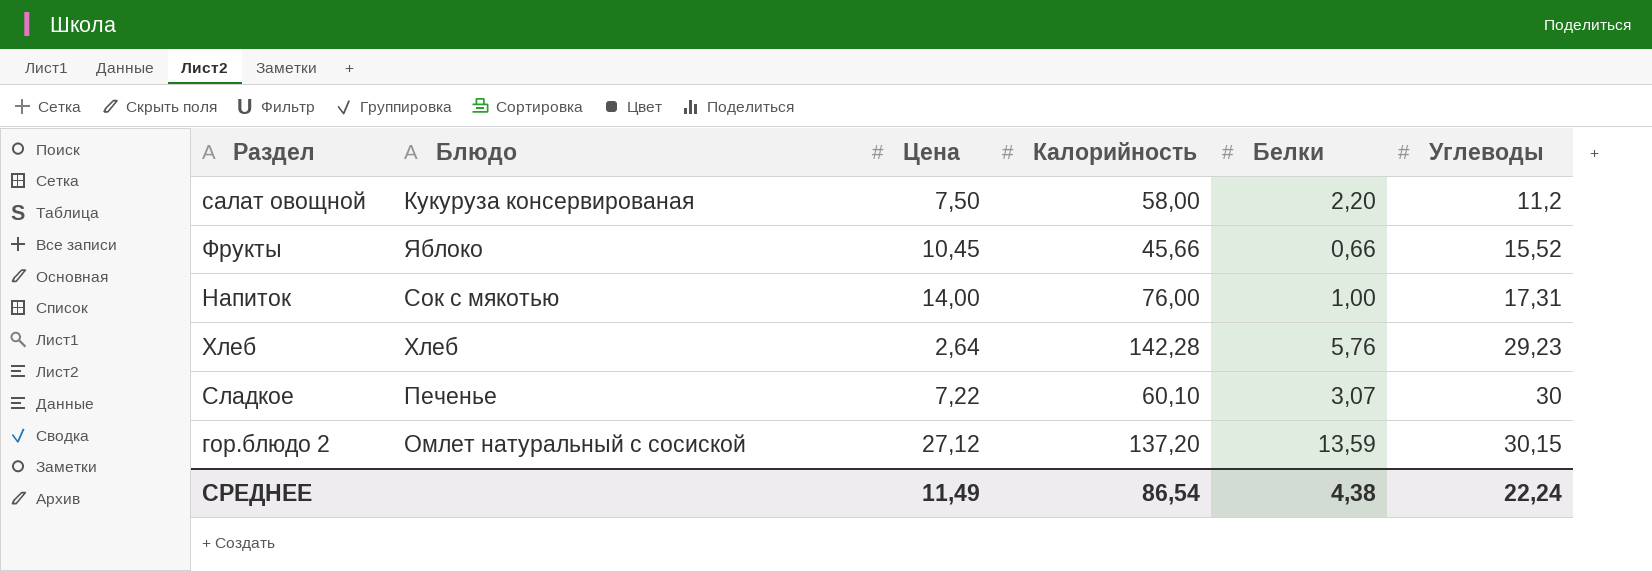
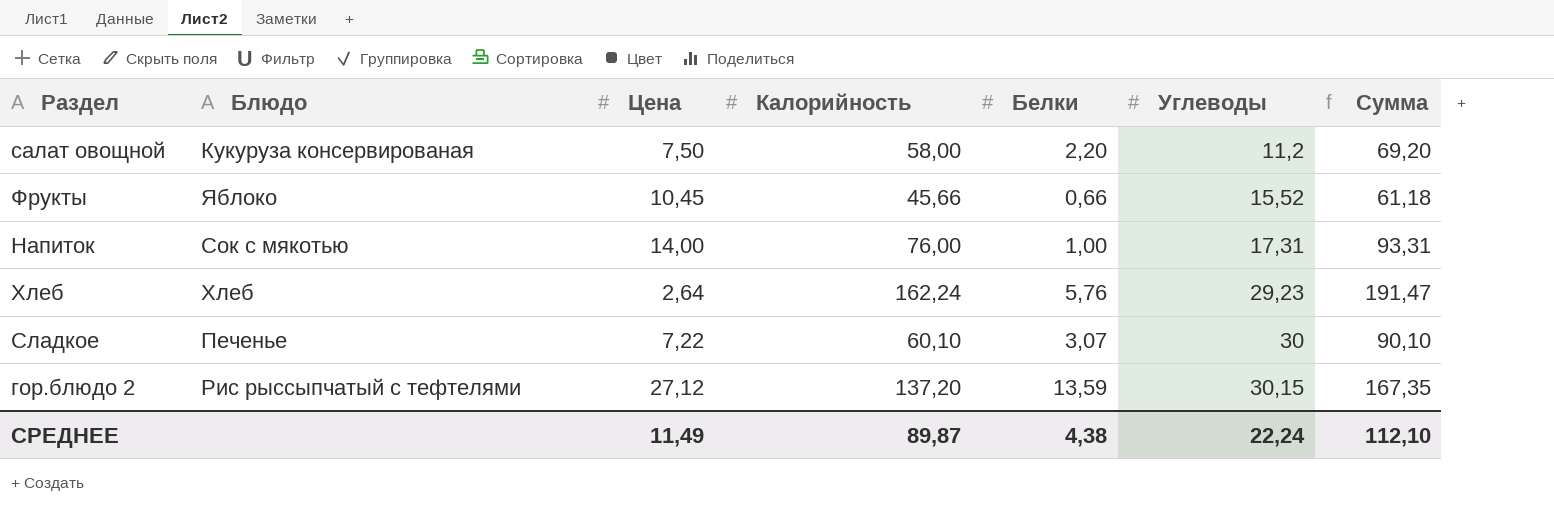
column Сумма | formula: none -> [Калорийность] + [Углеводы]
Хлеб | Калорийность: 142,28 -> 162,24
гор.блюдо 2 | Блюдо: Омлет натуральный с сосиской -> Рис рыссыпчатый с тефтелями
СРЕДНЕЕ | Калорийность: 86,54 -> 89,87

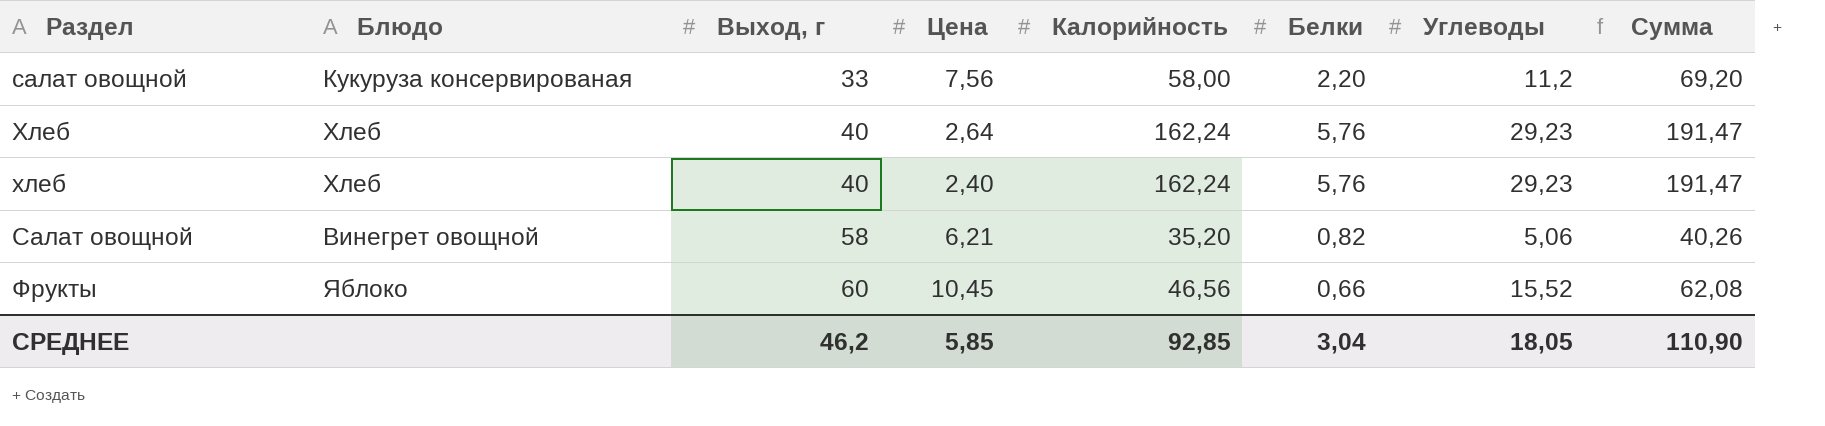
row order: Углеводы ascending -> Выход, г ascending
column Выход, г | position: none -> 3
row Напиток: Сок с мякотью | 14,00 | 76,00 | 1,00 | 17,31 | 93,31 -> none
row Сладкое: Печенье | 7,22 | 60,10 | 3,07 | 30 | 90,10 -> none
row гор.блюдо 2: Рис рыссыпчатый с тефтелями | 27,12 | 137,20 | 13,59 | 30,15 | 167,35 -> none
салат овощной | Цена: 7,50 -> 7,56
row хлеб: none -> Хлеб | 40 | 2,40 | 162,24 | 5,76 | 29,23 | 191,47
row Салат овощной: none -> Винегрет овощной | 58 | 6,21 | 35,20 | 0,82 | 5,06 | 40,26
Фрукты | Калорийность: 45,66 -> 46,56
Фрукты | Сумма: 61,18 -> 62,08
СРЕДНЕЕ | Цена: 11,49 -> 5,85
СРЕДНЕЕ | Калорийность: 89,87 -> 92,85
СРЕДНЕЕ | Белки: 4,38 -> 3,04
СРЕДНЕЕ | Углеводы: 22,24 -> 18,05
СРЕДНЕЕ | Сумма: 112,10 -> 110,90

